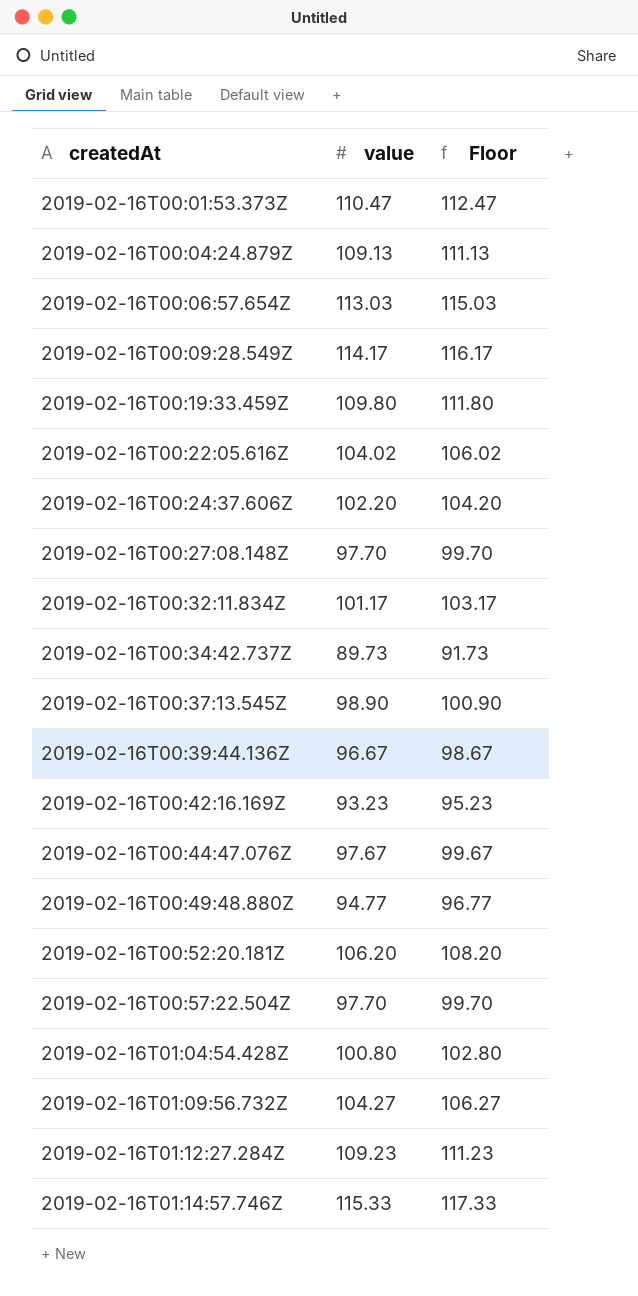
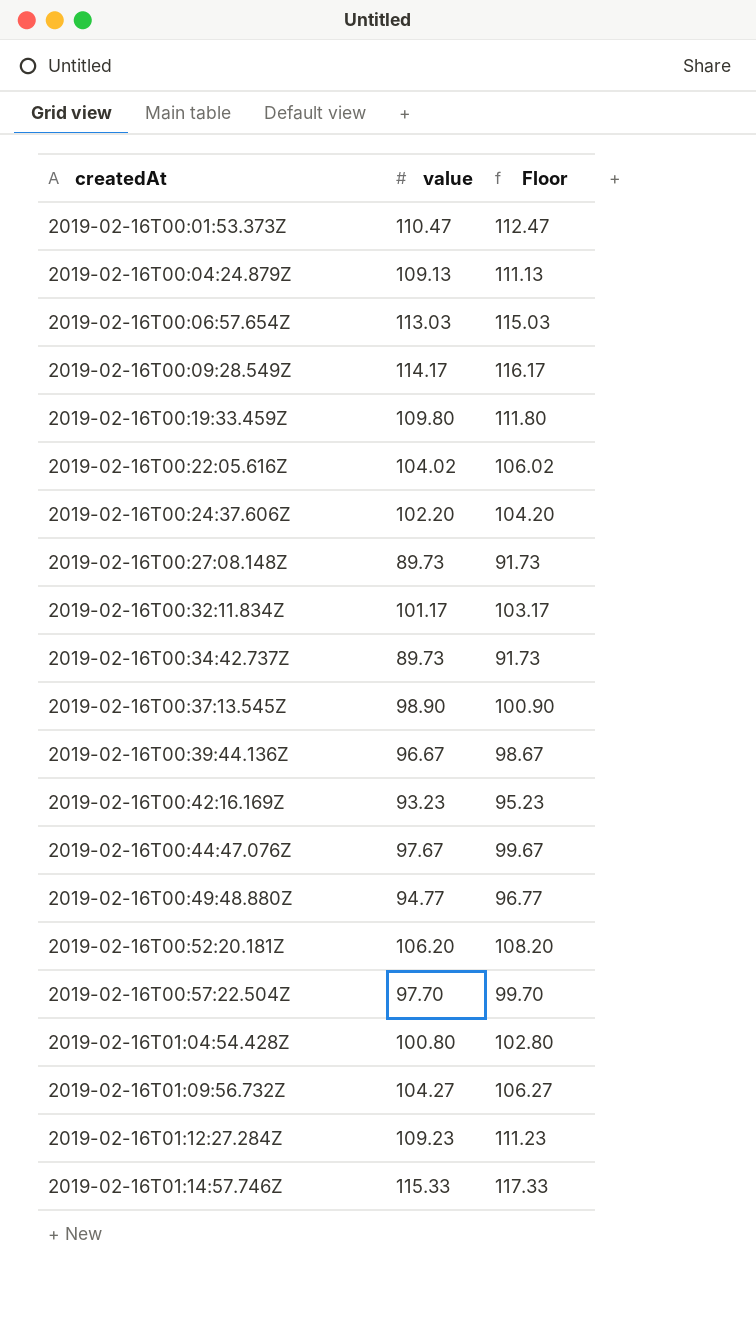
2019-02-16T00:27:08.148Z | value: 97.70 -> 89.73
2019-02-16T00:27:08.148Z | Floor: 99.70 -> 91.73

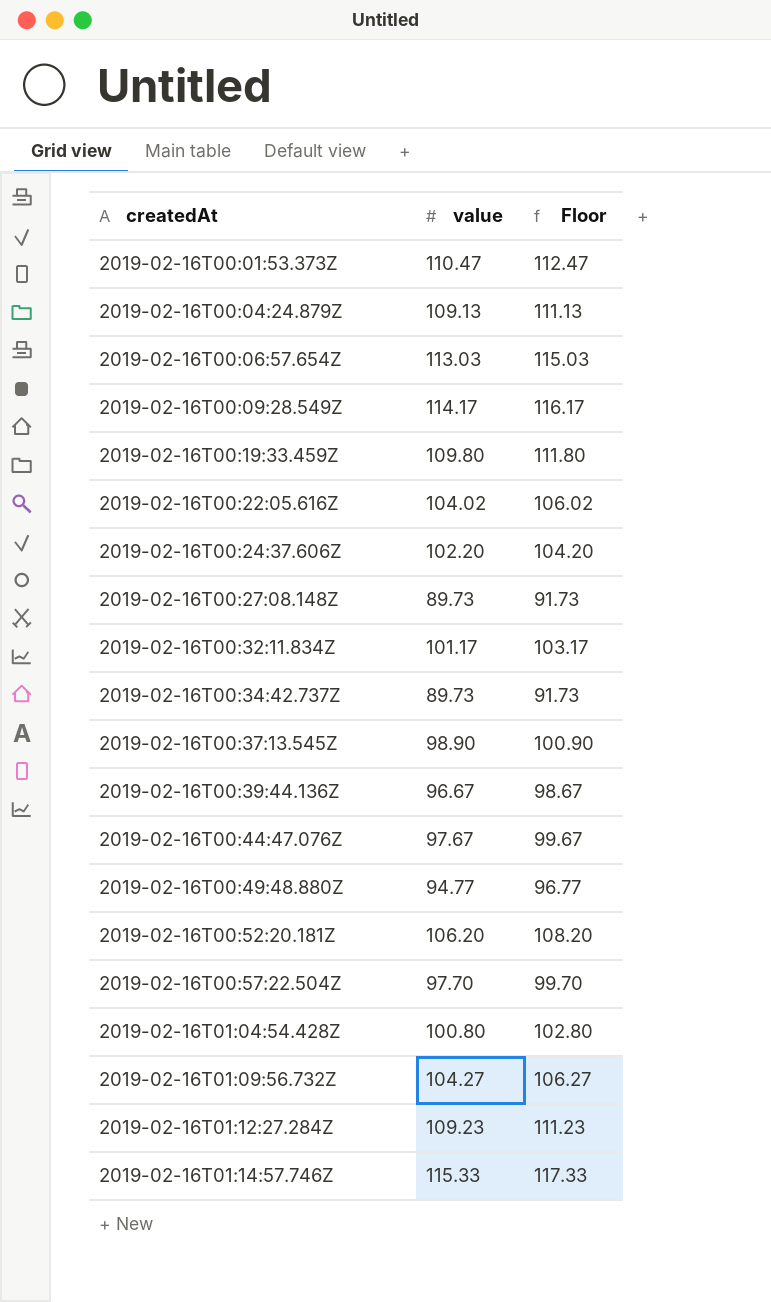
row 2019-02-16T00:42:16.169Z: 93.23 | 95.23 -> none

